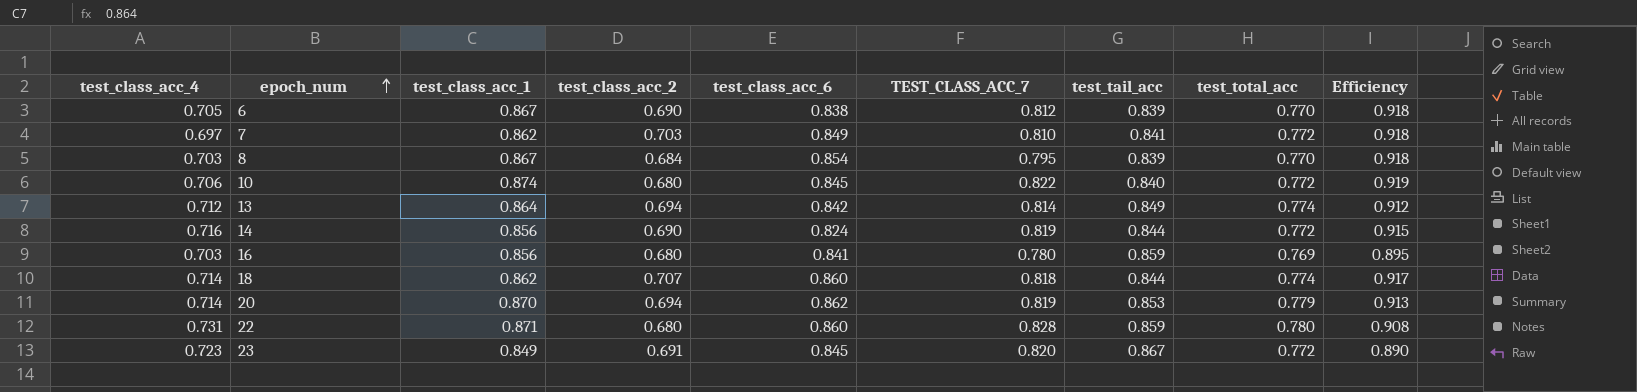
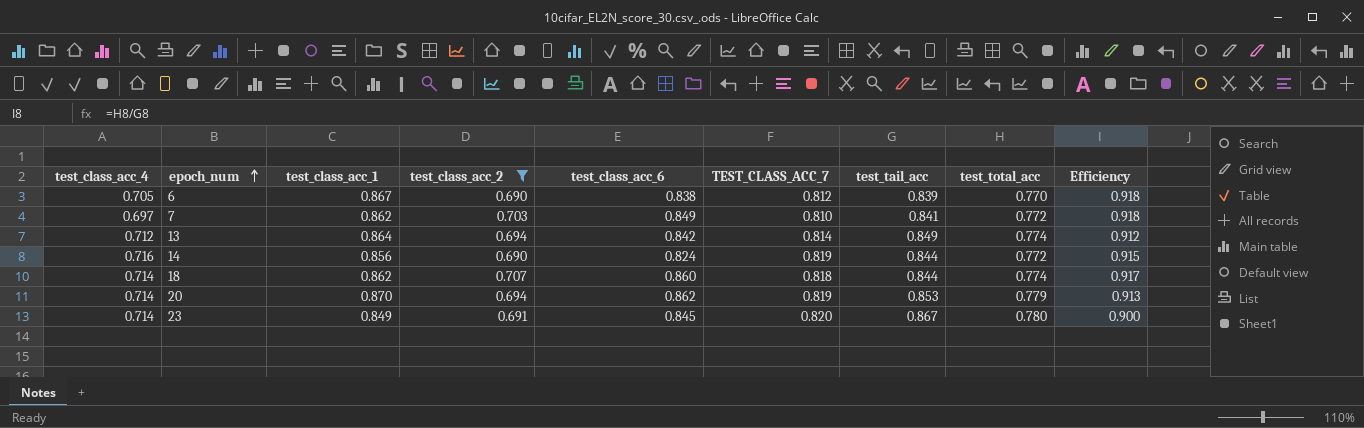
filter: none -> test_class_acc_2 >= 0.690
23 | test_class_acc_4: 0.723 -> 0.714
23 | test_total_acc: 0.772 -> 0.780
23 | Efficiency: 0.890 -> 0.900

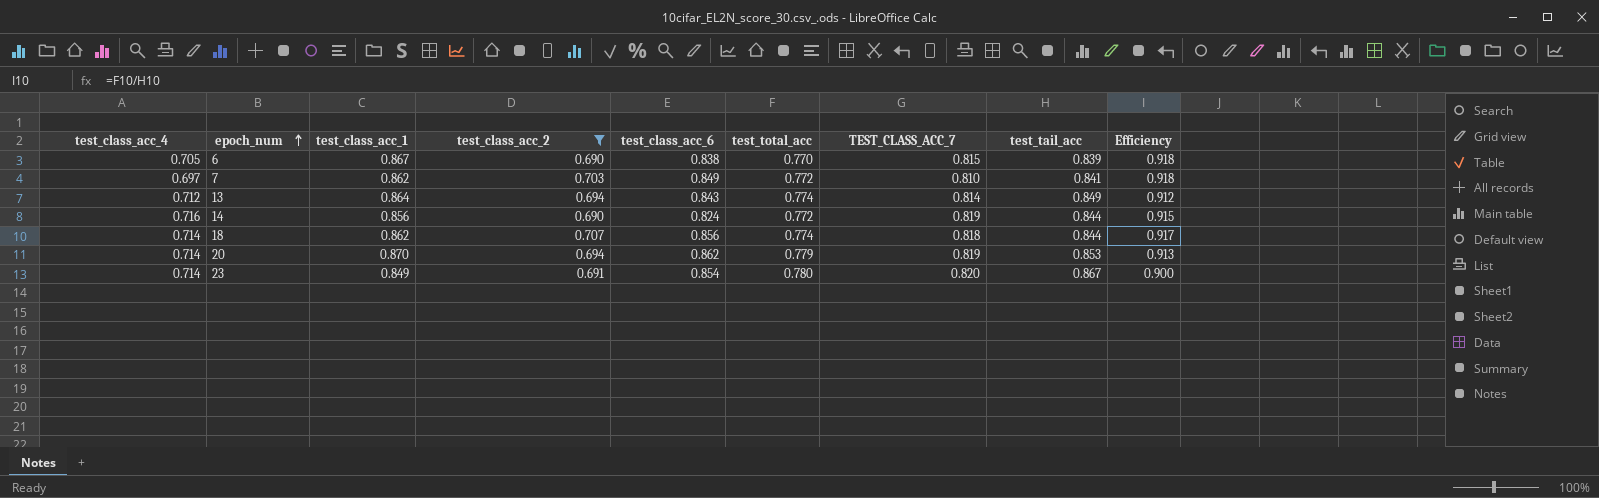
column test_total_acc | position: 8 -> 6
6 | TEST_CLASS_ACC_7: 0.812 -> 0.815
13 | test_class_acc_6: 0.842 -> 0.843
18 | test_class_acc_6: 0.860 -> 0.856
23 | test_class_acc_6: 0.845 -> 0.854

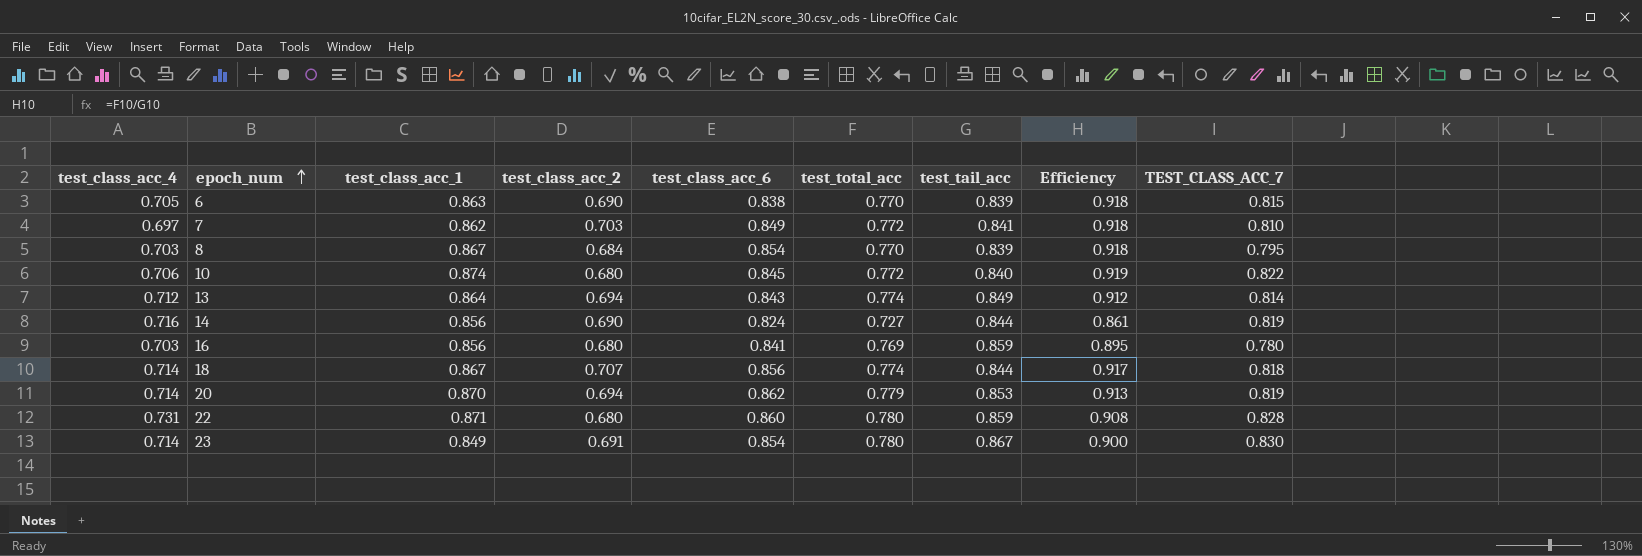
filter: test_class_acc_2 >= 0.690 -> none
column TEST_CLASS_ACC_7 | position: 7 -> 9
6 | test_class_acc_1: 0.867 -> 0.863
14 | test_total_acc: 0.772 -> 0.727
14 | Efficiency: 0.915 -> 0.861
18 | test_class_acc_1: 0.862 -> 0.867
23 | TEST_CLASS_ACC_7: 0.820 -> 0.830

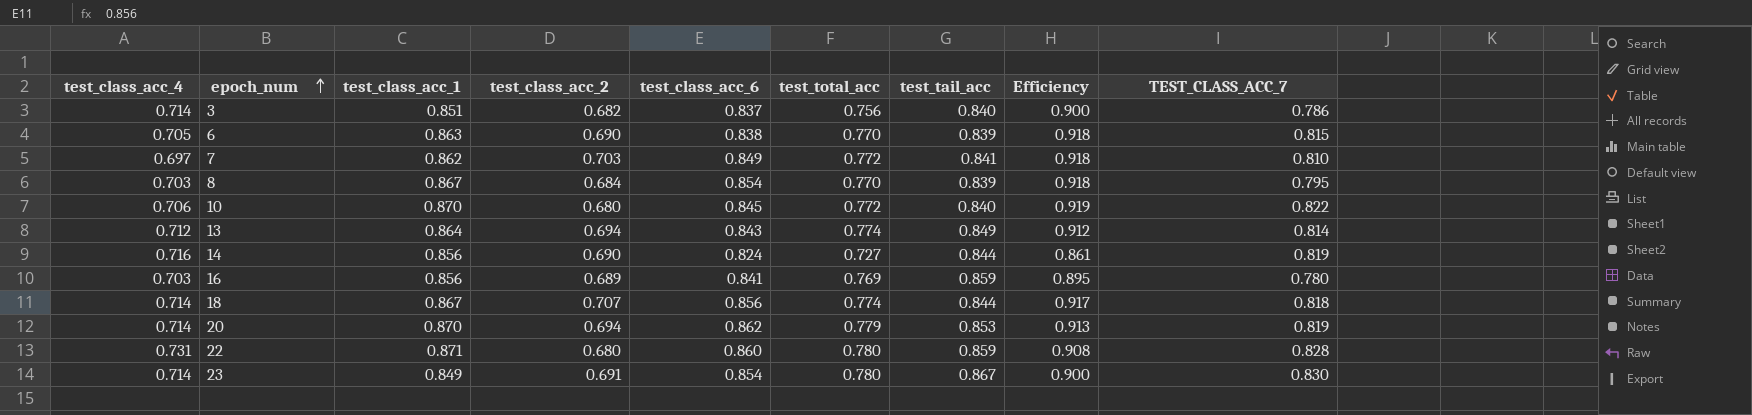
row 3: none -> 0.714 | 0.851 | 0.682 | 0.837 | 0.756 | 0.840 | 0.900 | 0.786
10 | test_class_acc_1: 0.874 -> 0.870
16 | test_class_acc_2: 0.680 -> 0.689

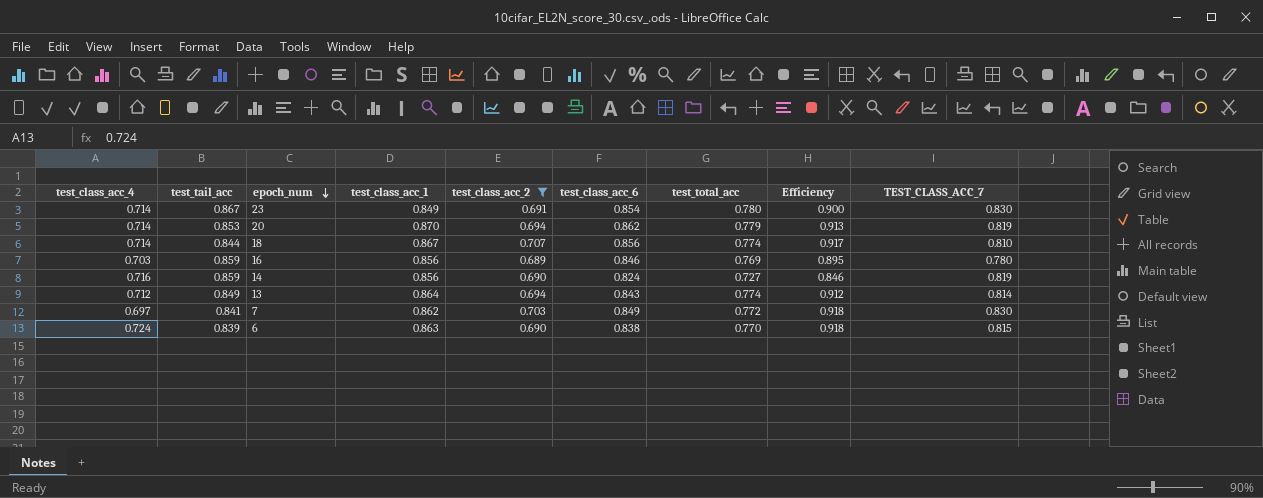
filter: none -> test_class_acc_2 >= 0.689
row order: epoch_num ascending -> epoch_num descending
column test_tail_acc | position: 7 -> 2
18 | TEST_CLASS_ACC_7: 0.818 -> 0.810
16 | test_class_acc_6: 0.841 -> 0.846
14 | test_tail_acc: 0.844 -> 0.859
14 | Efficiency: 0.861 -> 0.846
7 | TEST_CLASS_ACC_7: 0.810 -> 0.830
6 | test_class_acc_4: 0.705 -> 0.724

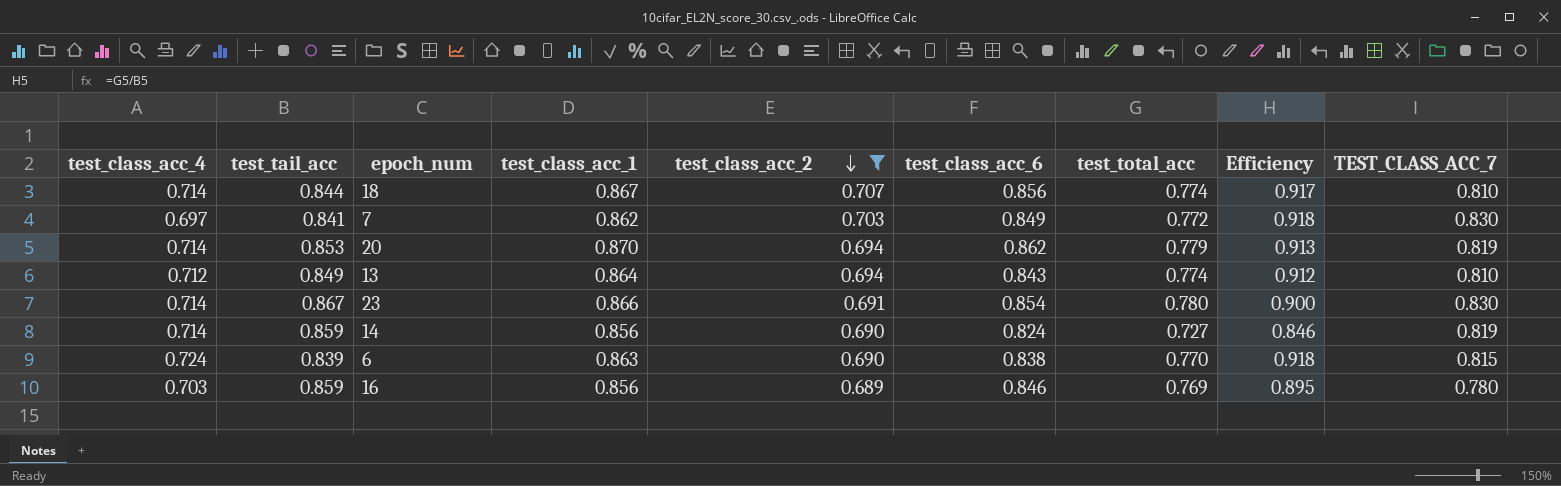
row order: epoch_num descending -> test_class_acc_2 descending
13 | TEST_CLASS_ACC_7: 0.814 -> 0.810
23 | test_class_acc_1: 0.849 -> 0.866
14 | test_class_acc_4: 0.716 -> 0.714

